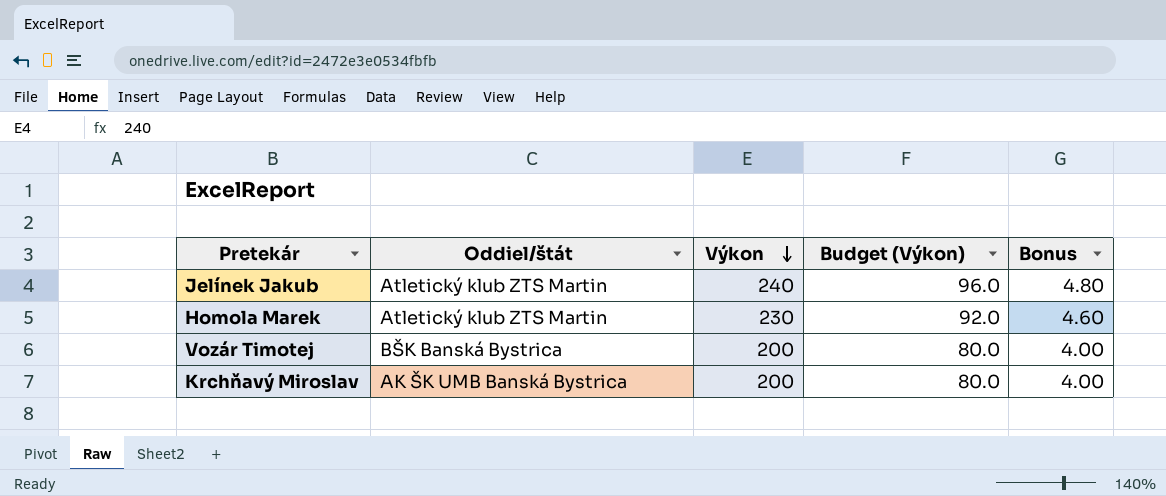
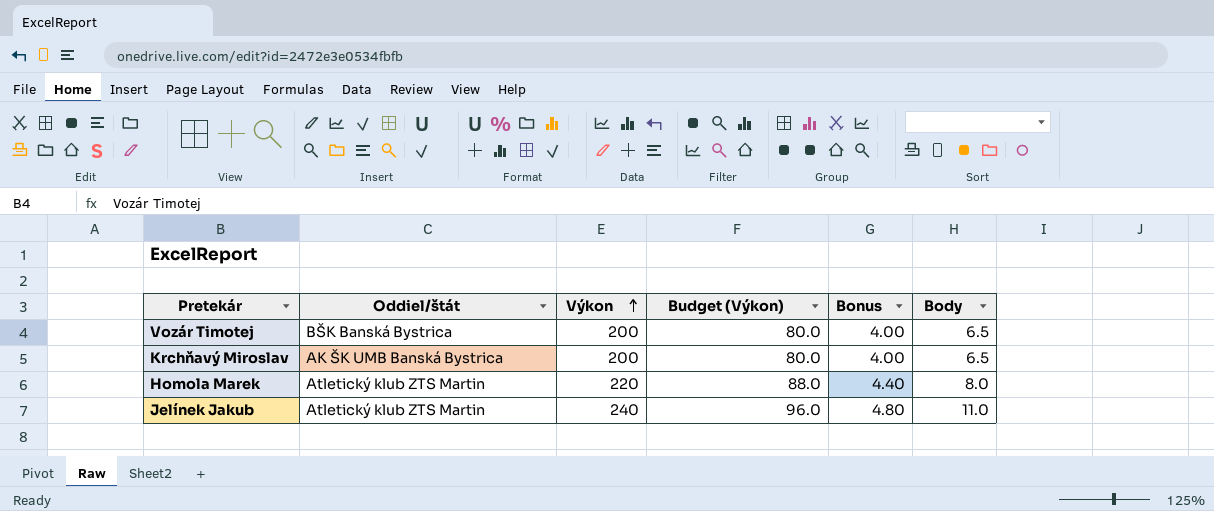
row order: Výkon descending -> Výkon ascending
column Body | position: none -> 6
Homola Marek | Výkon: 230 -> 220
Homola Marek | Budget (Výkon): 92.0 -> 88.0
Homola Marek | Bonus: 4.60 -> 4.40

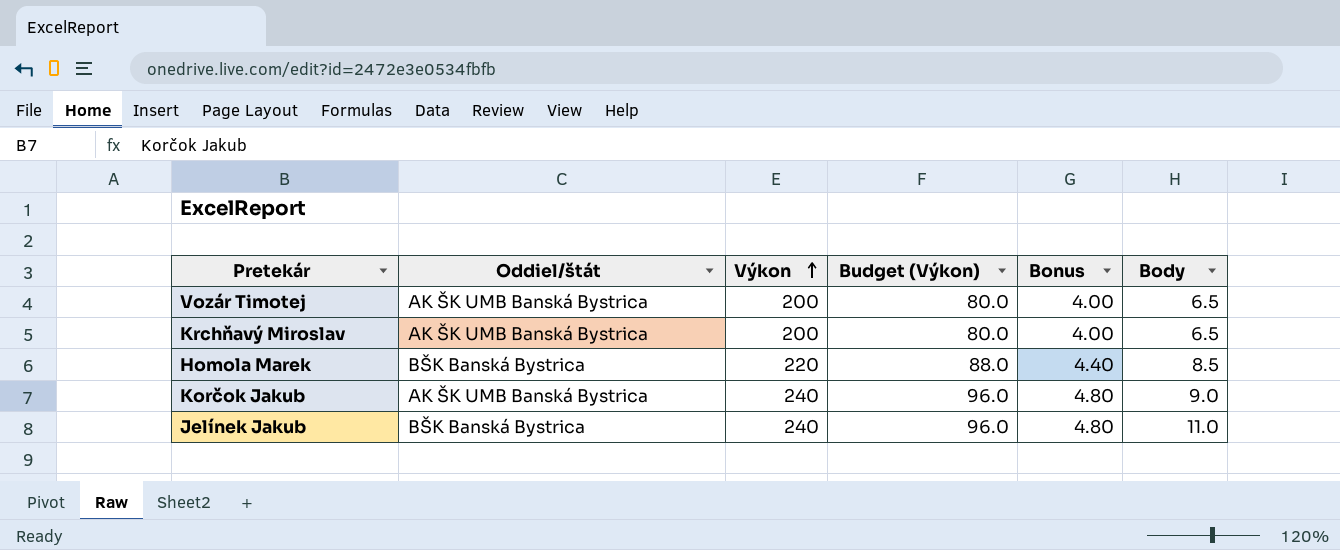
Vozár Timotej | Oddiel/štát: BŠK Banská Bystrica -> AK ŠK UMB Banská Bystrica
Homola Marek | Oddiel/štát: Atletický klub ZTS Martin -> BŠK Banská Bystrica
Homola Marek | Body: 8.0 -> 8.5
row Korčok Jakub: none -> AK ŠK UMB Banská Bystrica | 240 | 96.0 | 4.80 | 9.0
Jelínek Jakub | Oddiel/štát: Atletický klub ZTS Martin -> BŠK Banská Bystrica

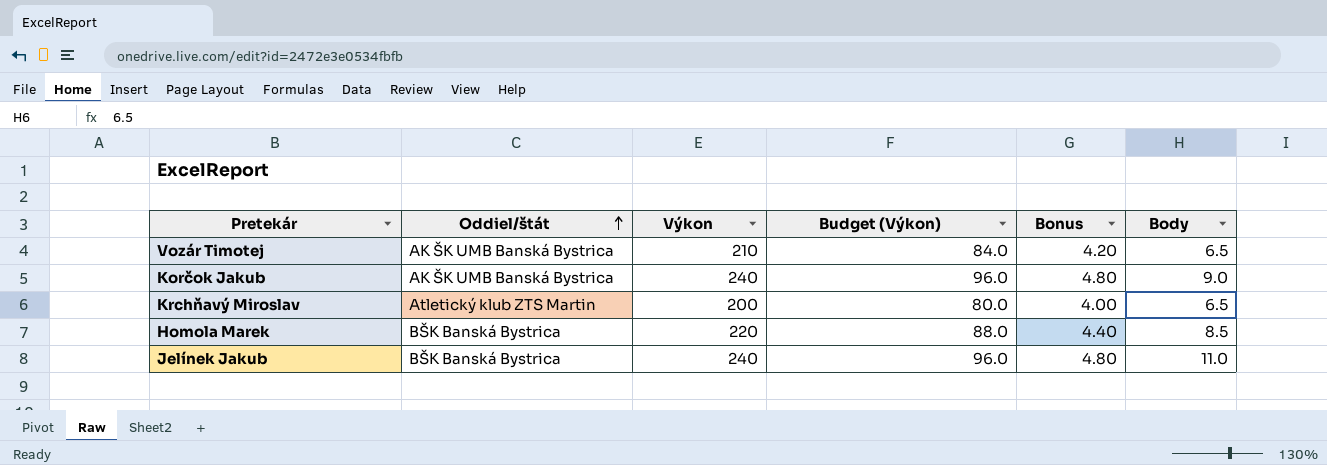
row order: Výkon ascending -> Oddiel/štát ascending
Vozár Timotej | Výkon: 200 -> 210
Vozár Timotej | Budget (Výkon): 80.0 -> 84.0
Vozár Timotej | Bonus: 4.00 -> 4.20
Krchňavý Miroslav | Oddiel/štát: AK ŠK UMB Banská Bystrica -> Atletický klub ZTS Martin

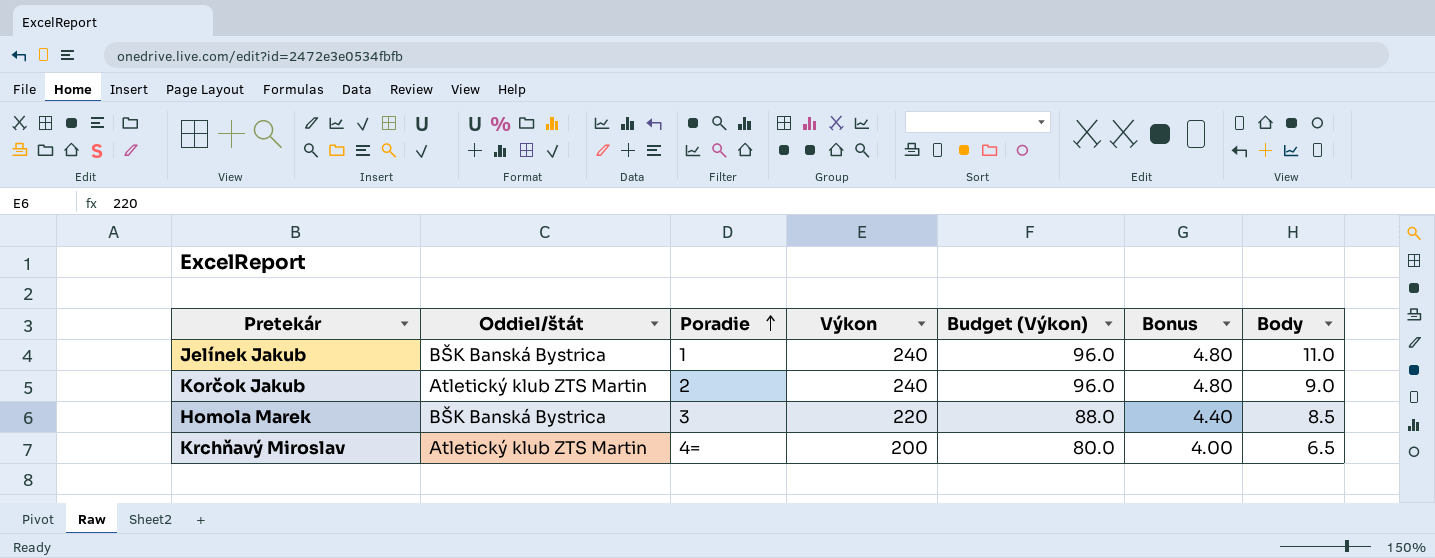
row order: Oddiel/štát ascending -> Poradie ascending
column Poradie | position: none -> 3
row Vozár Timotej: AK ŠK UMB Banská Bystrica | 210 | 84.0 | 4.20 | 6.5 -> none
Korčok Jakub | Oddiel/štát: AK ŠK UMB Banská Bystrica -> Atletický klub ZTS Martin

